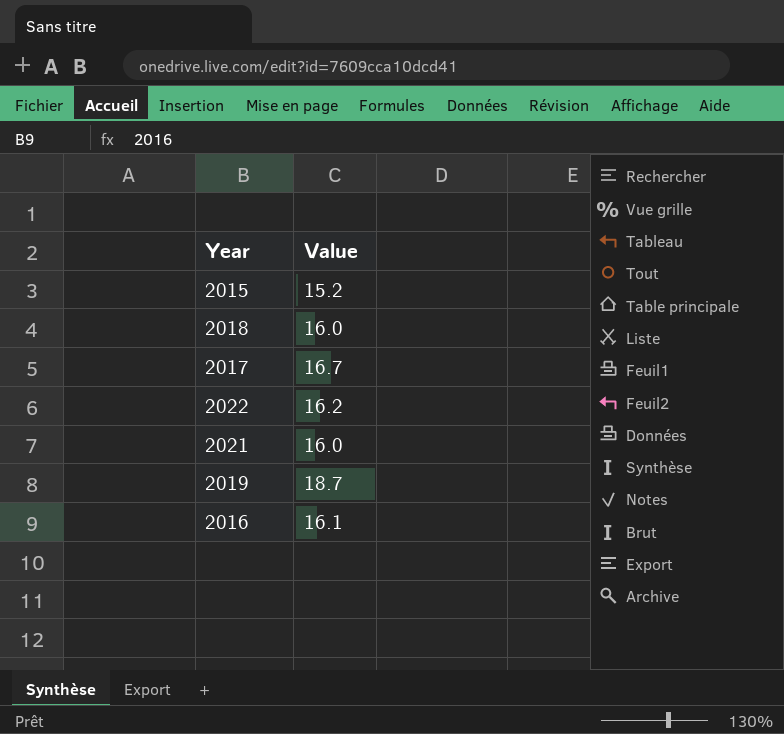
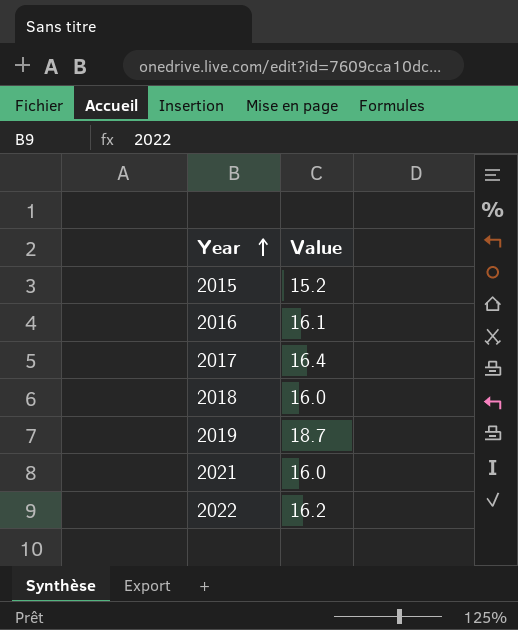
row order: none -> Year ascending
2017 | Value: 16.7 -> 16.4

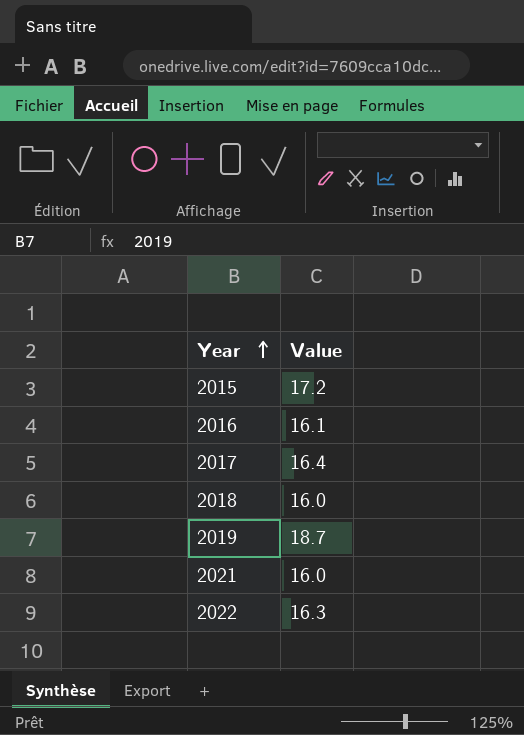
2015 | Value: 15.2 -> 17.2
2022 | Value: 16.2 -> 16.3

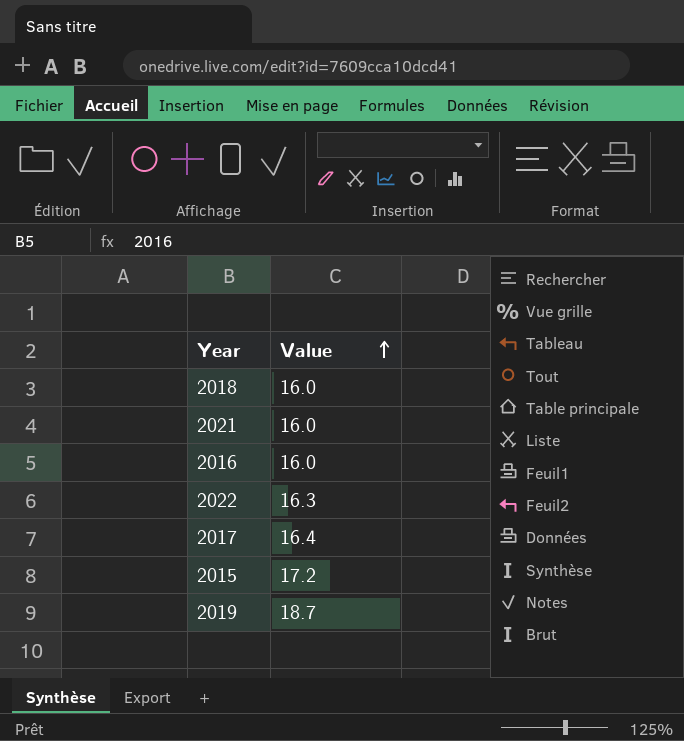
row order: Year ascending -> Value ascending
2016 | Value: 16.1 -> 16.0

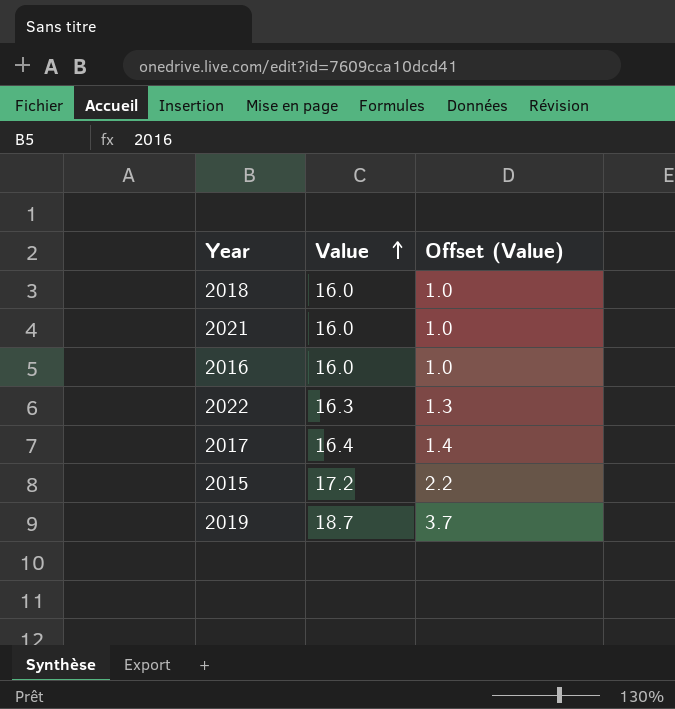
column Offset (Value) | formula: none -> [Value] - 15

